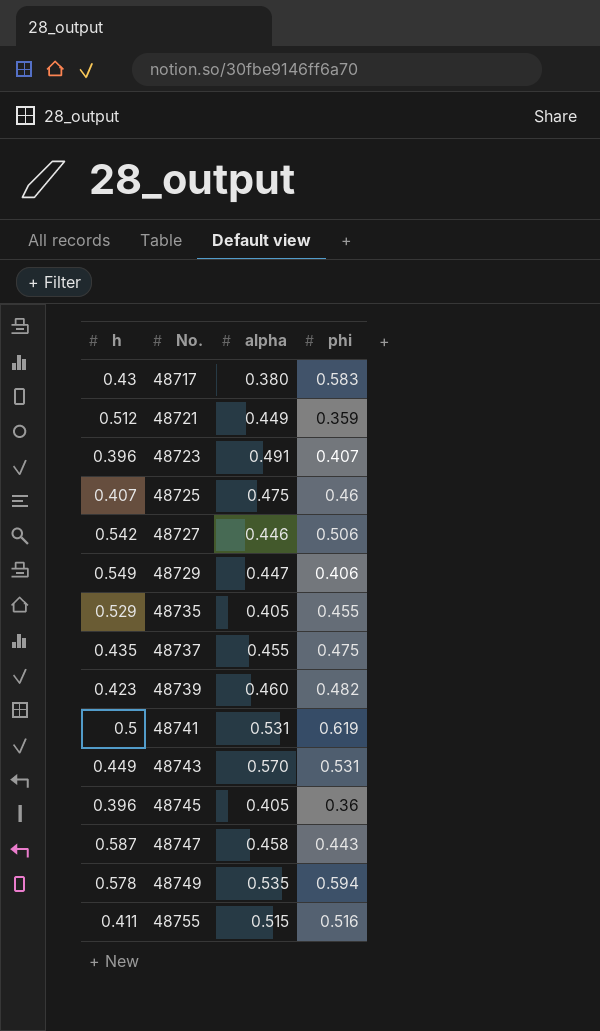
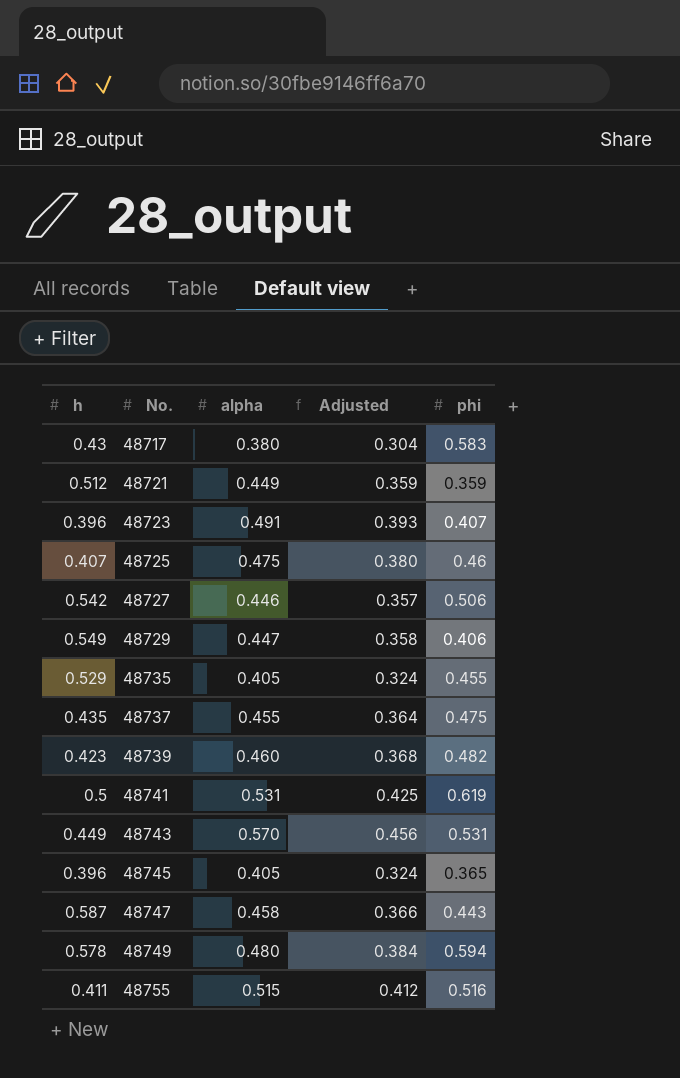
column Adjusted | formula: none -> [alpha] * 0.8
48745 | phi: 0.36 -> 0.365
48749 | alpha: 0.535 -> 0.480

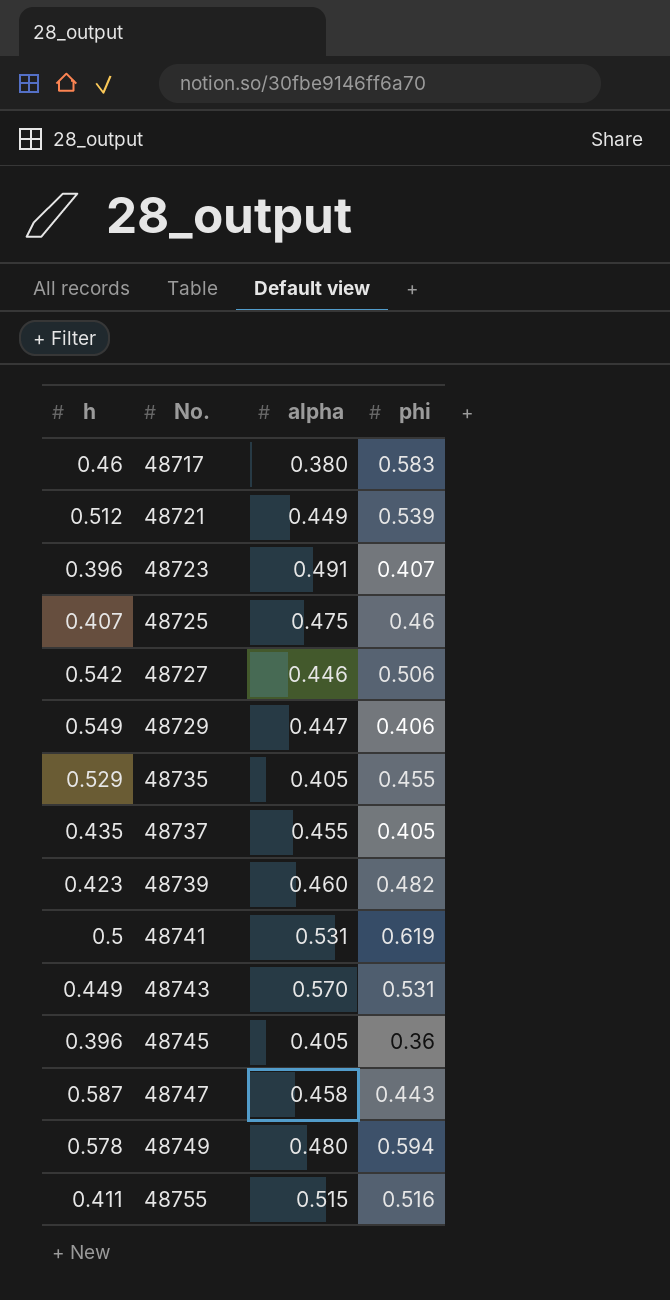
column Adjusted | formula: [alpha] * 0.8 -> none
48717 | h: 0.43 -> 0.46
48721 | phi: 0.359 -> 0.539
48737 | phi: 0.475 -> 0.405
48745 | phi: 0.365 -> 0.36

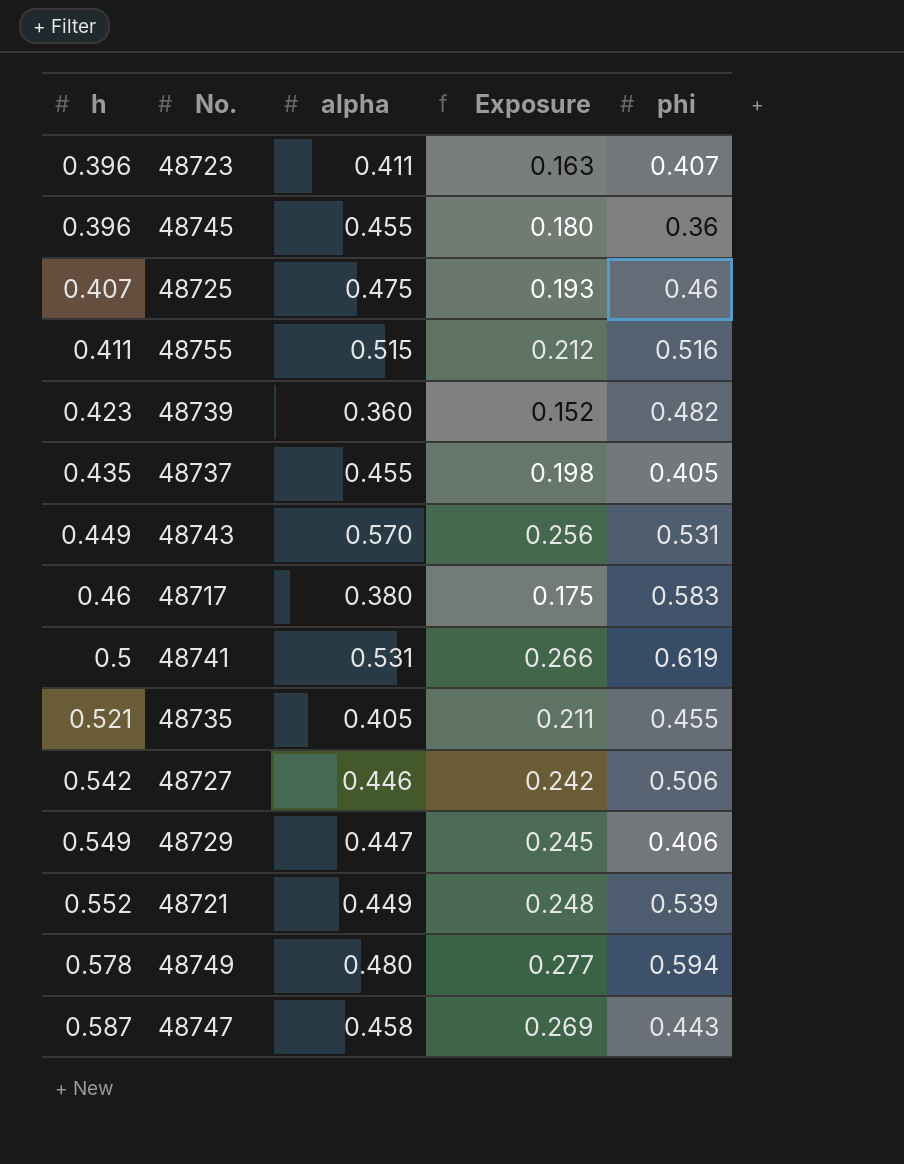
row order: No. ascending -> h ascending
column Exposure | formula: none -> [h] * [alpha]
48723 | alpha: 0.491 -> 0.411
48745 | alpha: 0.405 -> 0.455
48739 | alpha: 0.460 -> 0.360
48735 | h: 0.529 -> 0.521
48721 | h: 0.512 -> 0.552

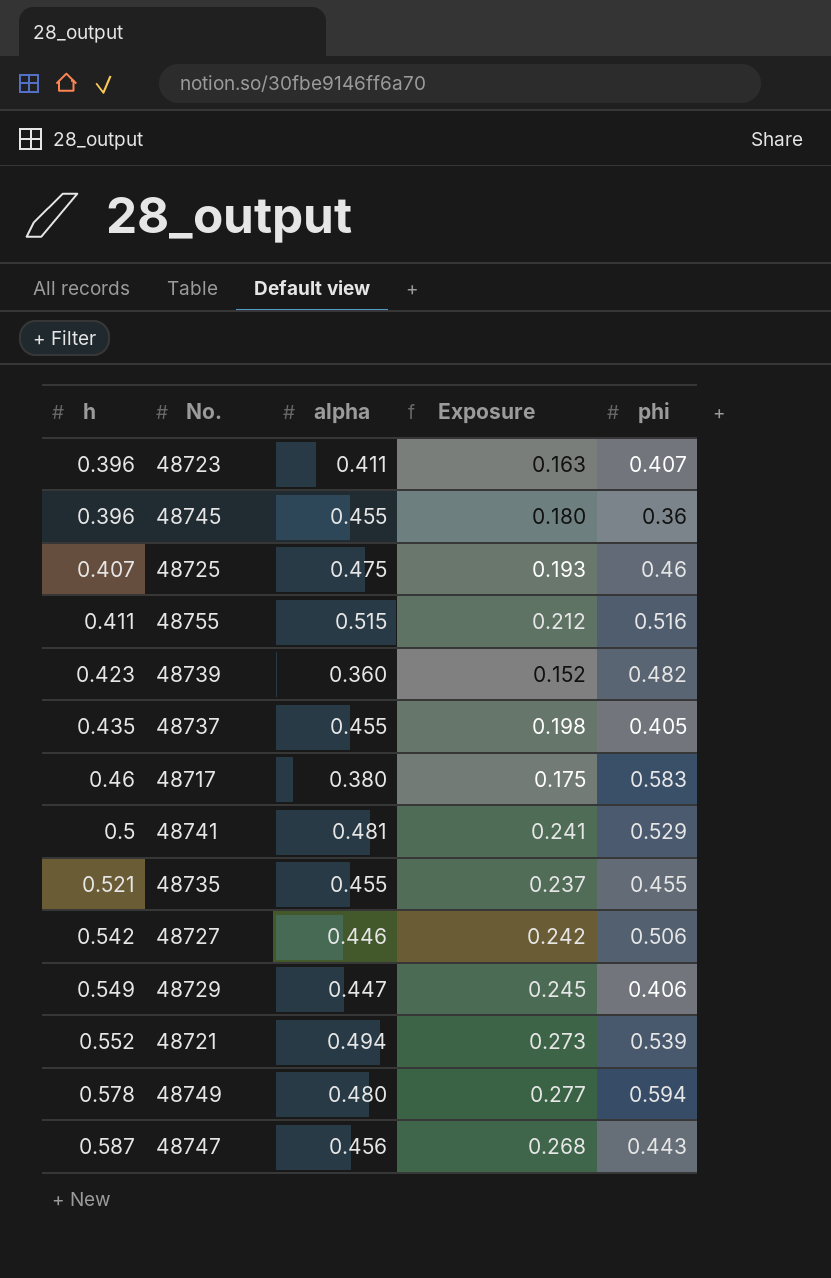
row 48743: 0.449 | 0.570 | 0.256 | 0.531 -> none
48741 | alpha: 0.531 -> 0.481
48741 | Exposure: 0.266 -> 0.241
48741 | phi: 0.619 -> 0.529
48735 | alpha: 0.405 -> 0.455
48735 | Exposure: 0.211 -> 0.237
48721 | alpha: 0.449 -> 0.494
48721 | Exposure: 0.248 -> 0.273
48747 | alpha: 0.458 -> 0.456
48747 | Exposure: 0.269 -> 0.268

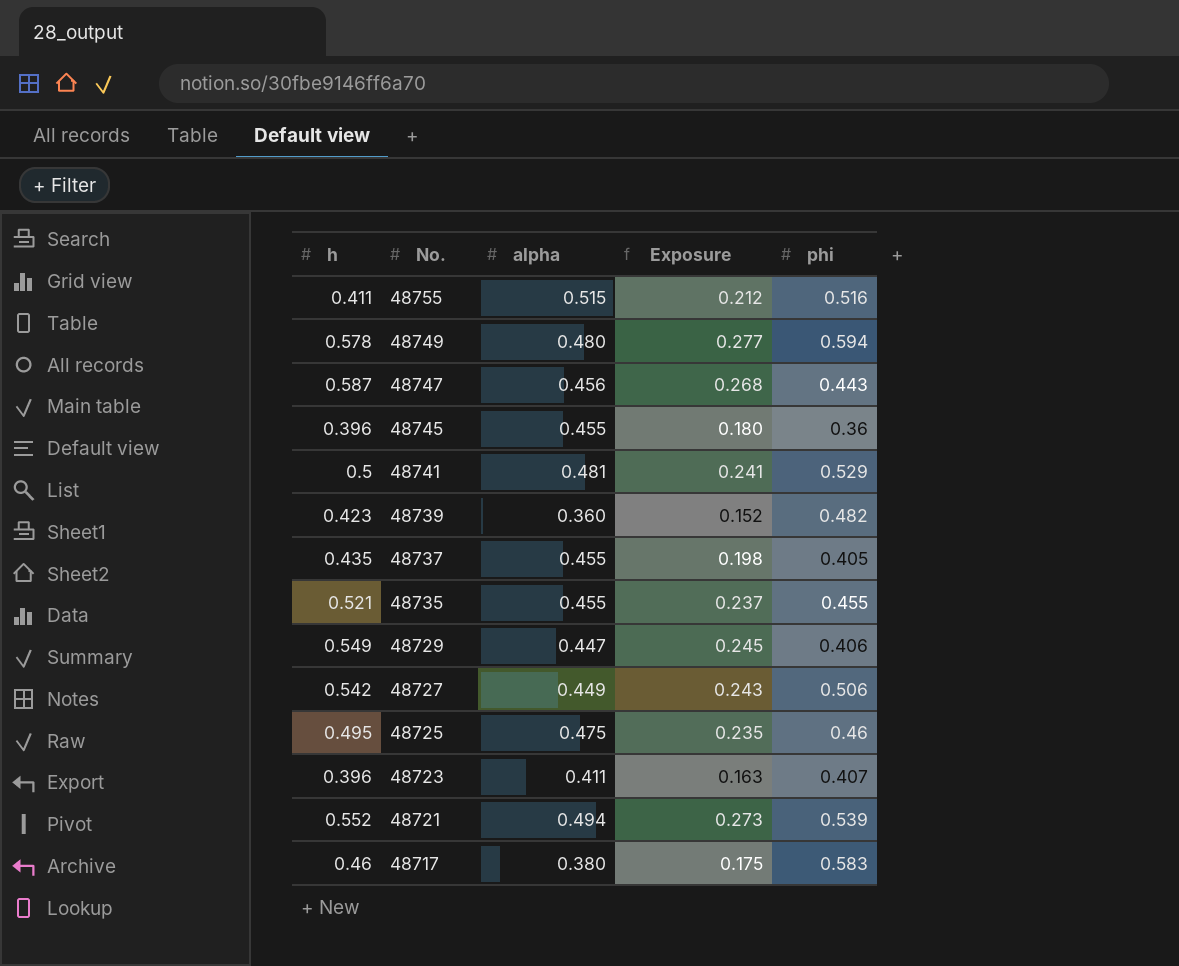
row order: h ascending -> No. descending
48727 | alpha: 0.446 -> 0.449
48727 | Exposure: 0.242 -> 0.243
48725 | h: 0.407 -> 0.495
48725 | Exposure: 0.193 -> 0.235

